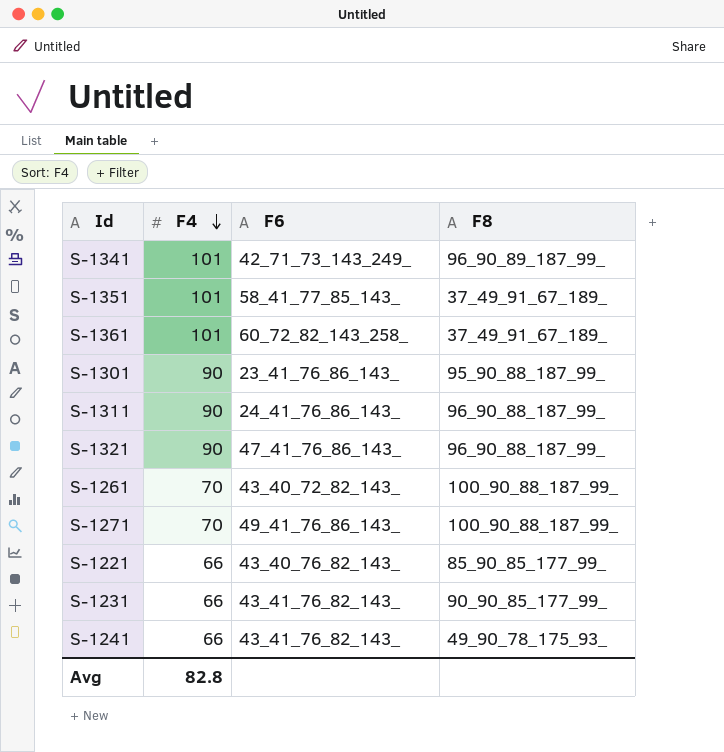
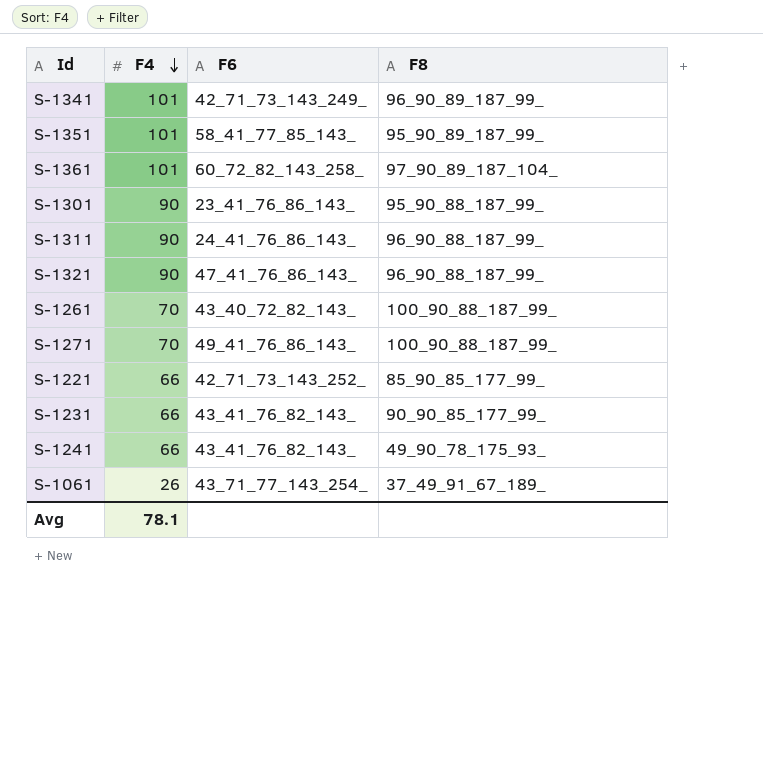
S-1351 | F8: 37_49_91_67_189_ -> 95_90_89_187_99_
S-1361 | F8: 37_49_91_67_189_ -> 97_90_89_187_104_
S-1221 | F6: 43_40_76_82_143_ -> 42_71_73_143_252_
row S-1061: none -> 26 | 43_71_77_143_254_ | 37_49_91_67_189_
Avg | F4: 82.8 -> 78.1

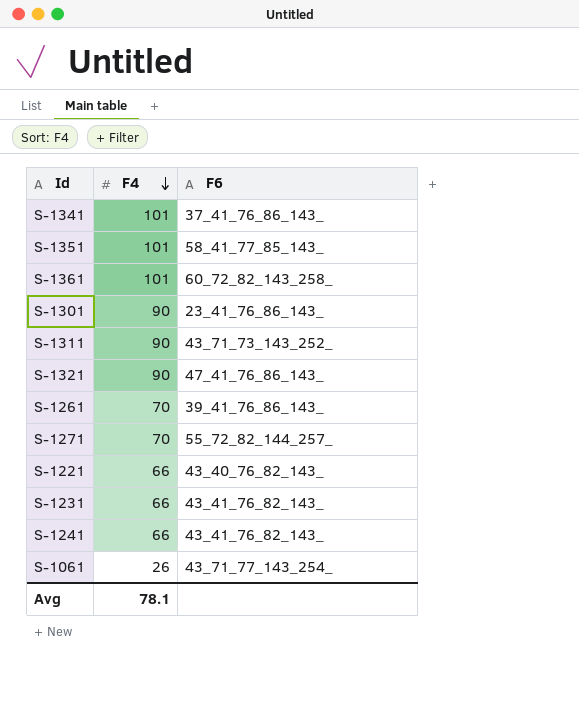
column F8 | position: 4 -> none
S-1341 | F6: 42_71_73_143_249_ -> 37_41_76_86_143_
S-1311 | F6: 24_41_76_86_143_ -> 43_71_73_143_252_
S-1261 | F6: 43_40_72_82_143_ -> 39_41_76_86_143_
S-1271 | F6: 49_41_76_86_143_ -> 55_72_82_144_257_
S-1221 | F6: 42_71_73_143_252_ -> 43_40_76_82_143_

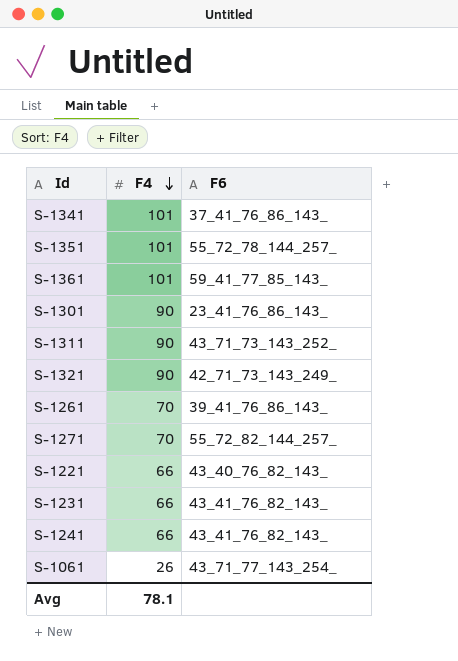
S-1351 | F6: 58_41_77_85_143_ -> 55_72_78_144_257_
S-1361 | F6: 60_72_82_143_258_ -> 59_41_77_85_143_
S-1321 | F6: 47_41_76_86_143_ -> 42_71_73_143_249_

